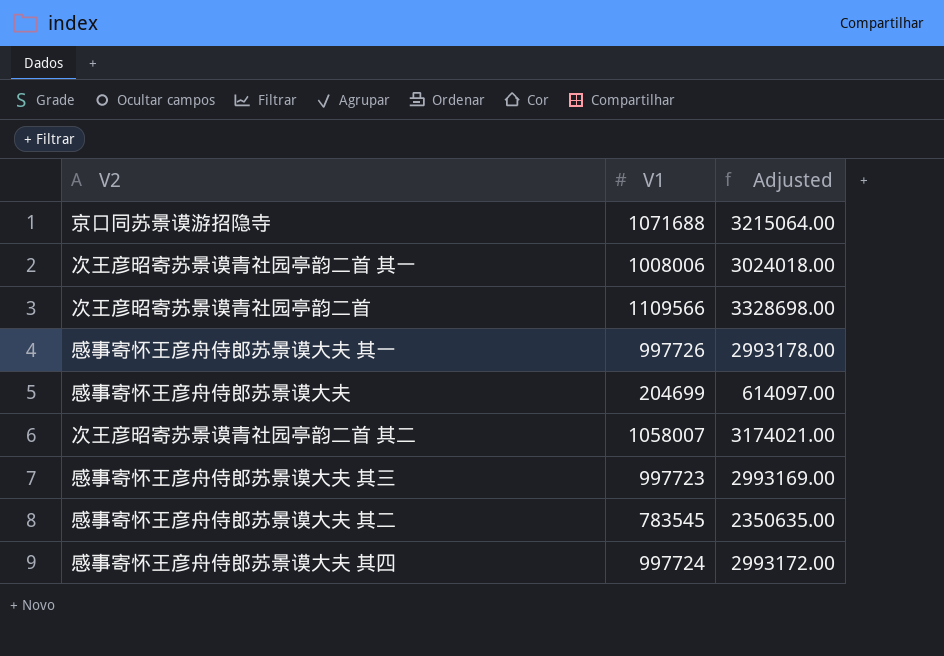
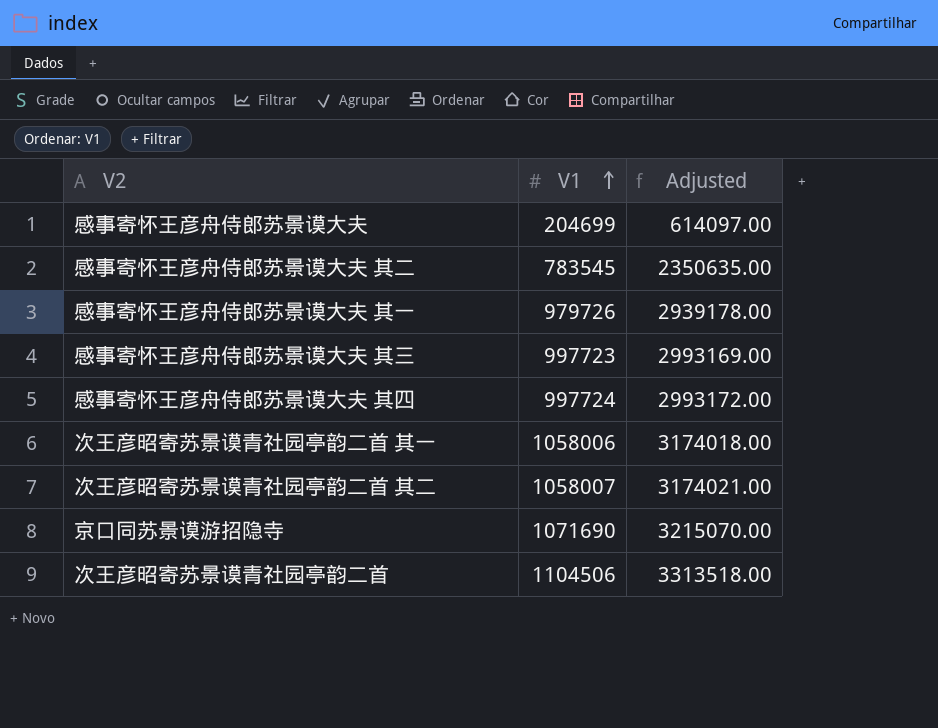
row order: none -> V1 ascending
感事寄怀王彦舟侍郎苏景谟大夫 其一 | V1: 997726 -> 979726
感事寄怀王彦舟侍郎苏景谟大夫 其一 | Adjusted: 2993178.00 -> 2939178.00
次王彦昭寄苏景谟青社园亭韵二首 其一 | V1: 1008006 -> 1058006
次王彦昭寄苏景谟青社园亭韵二首 其一 | Adjusted: 3024018.00 -> 3174018.00
京口同苏景谟游招隐寺 | V1: 1071688 -> 1071690
京口同苏景谟游招隐寺 | Adjusted: 3215064.00 -> 3215070.00
次王彦昭寄苏景谟青社园亭韵二首 | V1: 1109566 -> 1104506
次王彦昭寄苏景谟青社园亭韵二首 | Adjusted: 3328698.00 -> 3313518.00

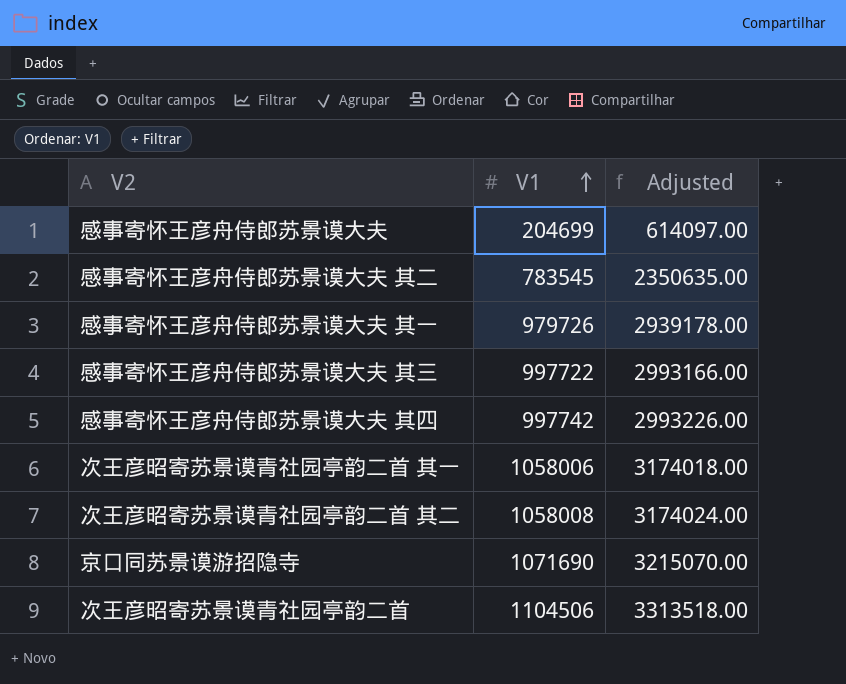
感事寄怀王彦舟侍郎苏景谟大夫 其三 | V1: 997723 -> 997722
感事寄怀王彦舟侍郎苏景谟大夫 其三 | Adjusted: 2993169.00 -> 2993166.00
感事寄怀王彦舟侍郎苏景谟大夫 其四 | V1: 997724 -> 997742
感事寄怀王彦舟侍郎苏景谟大夫 其四 | Adjusted: 2993172.00 -> 2993226.00
次王彦昭寄苏景谟青社园亭韵二首 其二 | V1: 1058007 -> 1058008
次王彦昭寄苏景谟青社园亭韵二首 其二 | Adjusted: 3174021.00 -> 3174024.00

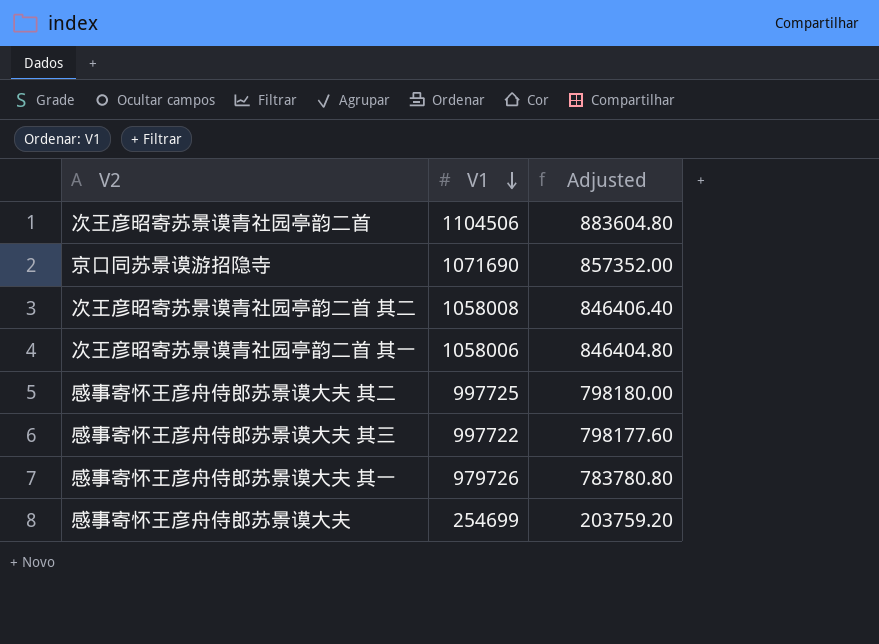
row order: V1 ascending -> V1 descending
column Adjusted | formula: [V1] * 3 -> [V1] * 0.8
row 感事寄怀王彦舟侍郎苏景谟大夫 其四: 997742 | 2993226.00 -> none
感事寄怀王彦舟侍郎苏景谟大夫 其二 | V1: 783545 -> 997725
感事寄怀王彦舟侍郎苏景谟大夫 | V1: 204699 -> 254699

